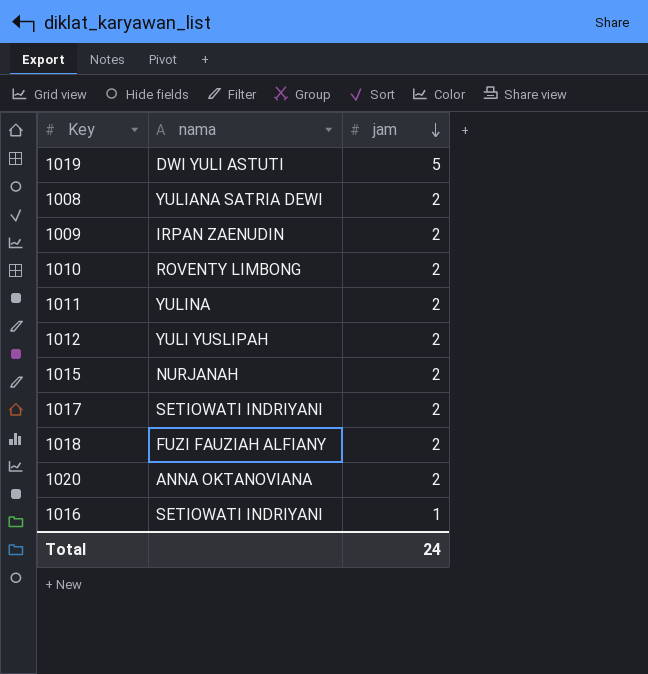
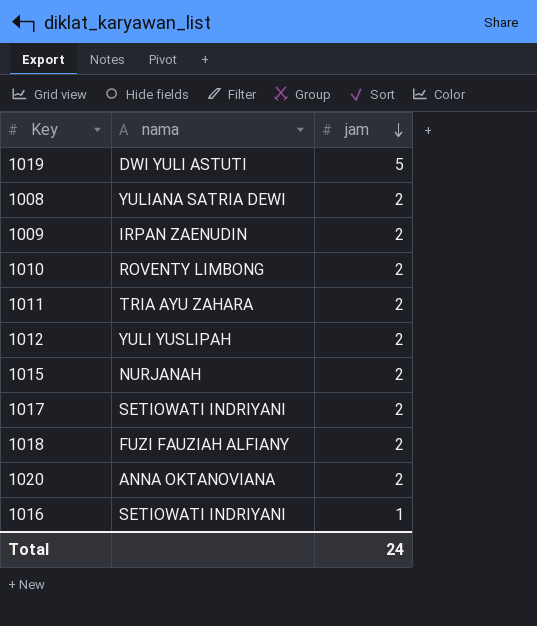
1011 | nama: YULINA -> TRIA AYU ZAHARA

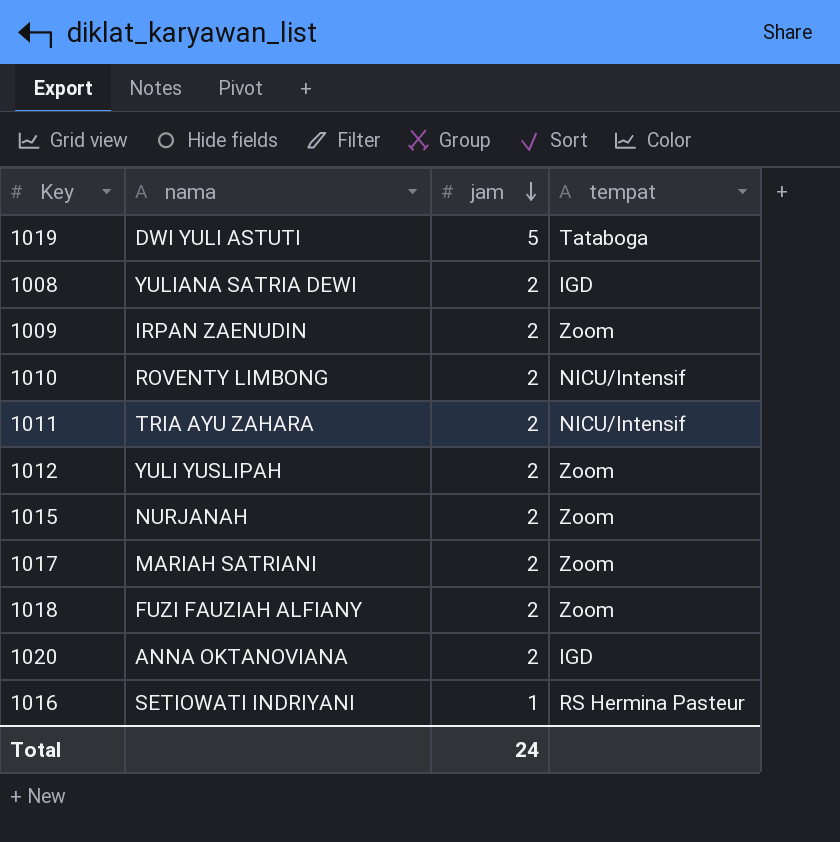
column tempat | position: none -> 4
1017 | nama: SETIOWATI INDRIYANI -> MARIAH SATRIANI

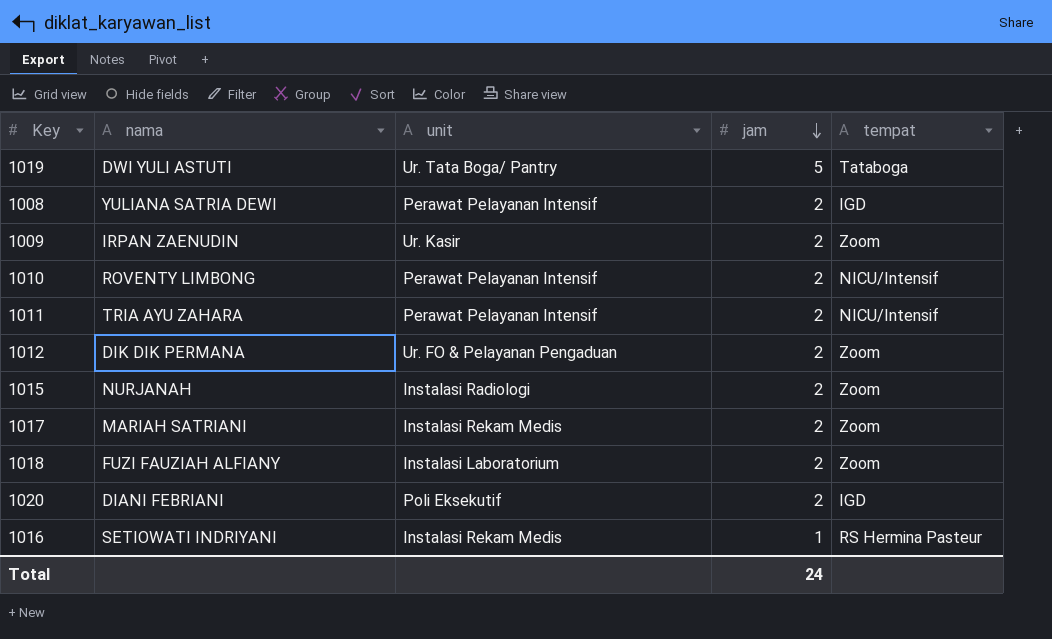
column unit | position: none -> 3
1012 | nama: YULI YUSLIPAH -> DIK DIK PERMANA
1020 | nama: ANNA OKTANOVIANA -> DIANI FEBRIANI

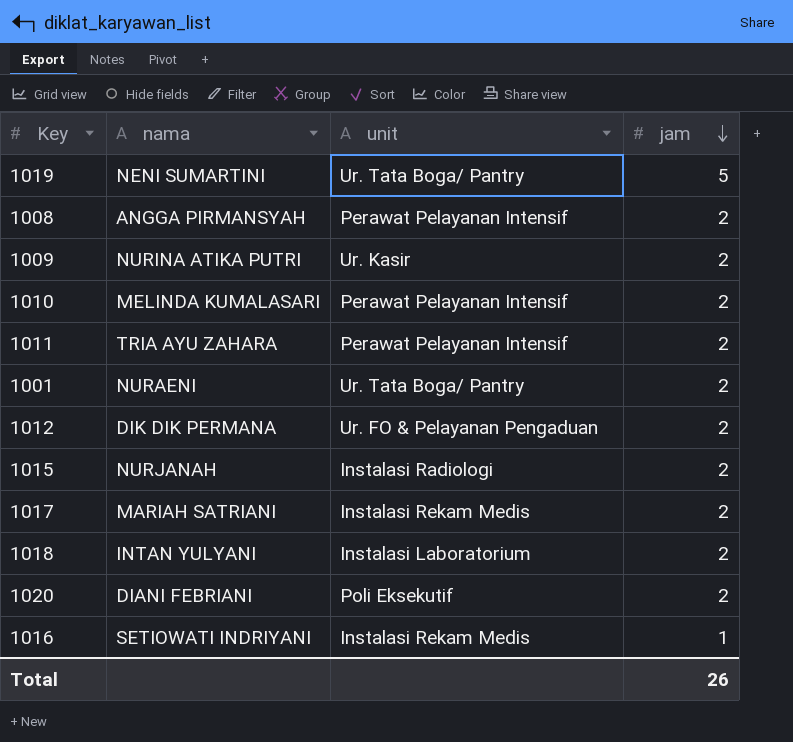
column tempat | position: 5 -> none
1019 | nama: DWI YULI ASTUTI -> NENI SUMARTINI
1008 | nama: YULIANA SATRIA DEWI -> ANGGA PIRMANSYAH
1009 | nama: IRPAN ZAENUDIN -> NURINA ATIKA PUTRI
1010 | nama: ROVENTY LIMBONG -> MELINDA KUMALASARI
row 1001: none -> NURAENI | Ur. Tata Boga/ Pantry | 2
1018 | nama: FUZI FAUZIAH ALFIANY -> INTAN YULYANI
Total | jam: 24 -> 26

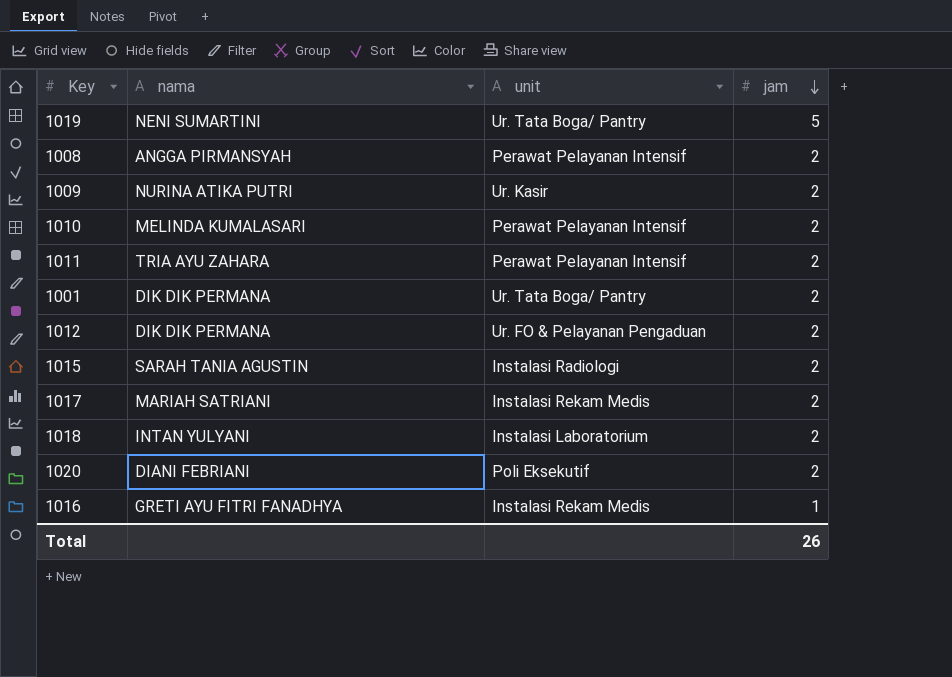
1001 | nama: NURAENI -> DIK DIK PERMANA
1015 | nama: NURJANAH -> SARAH TANIA AGUSTIN
1016 | nama: SETIOWATI INDRIYANI -> GRETI AYU FITRI FANADHYA

